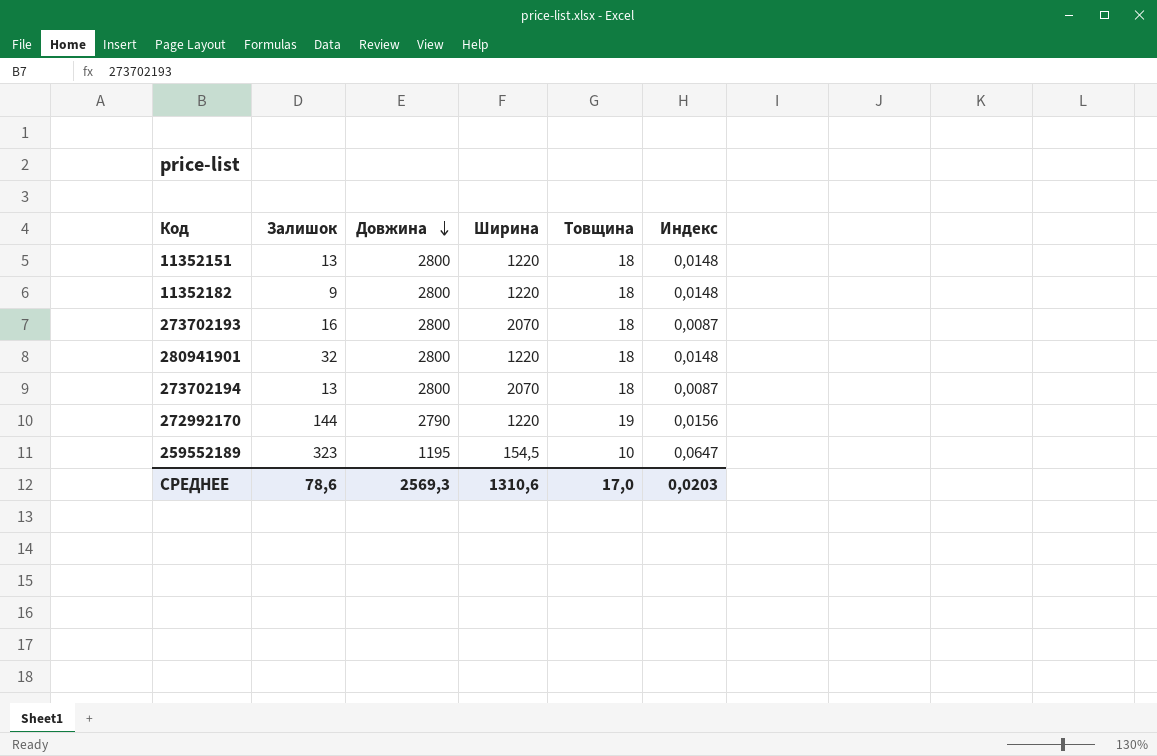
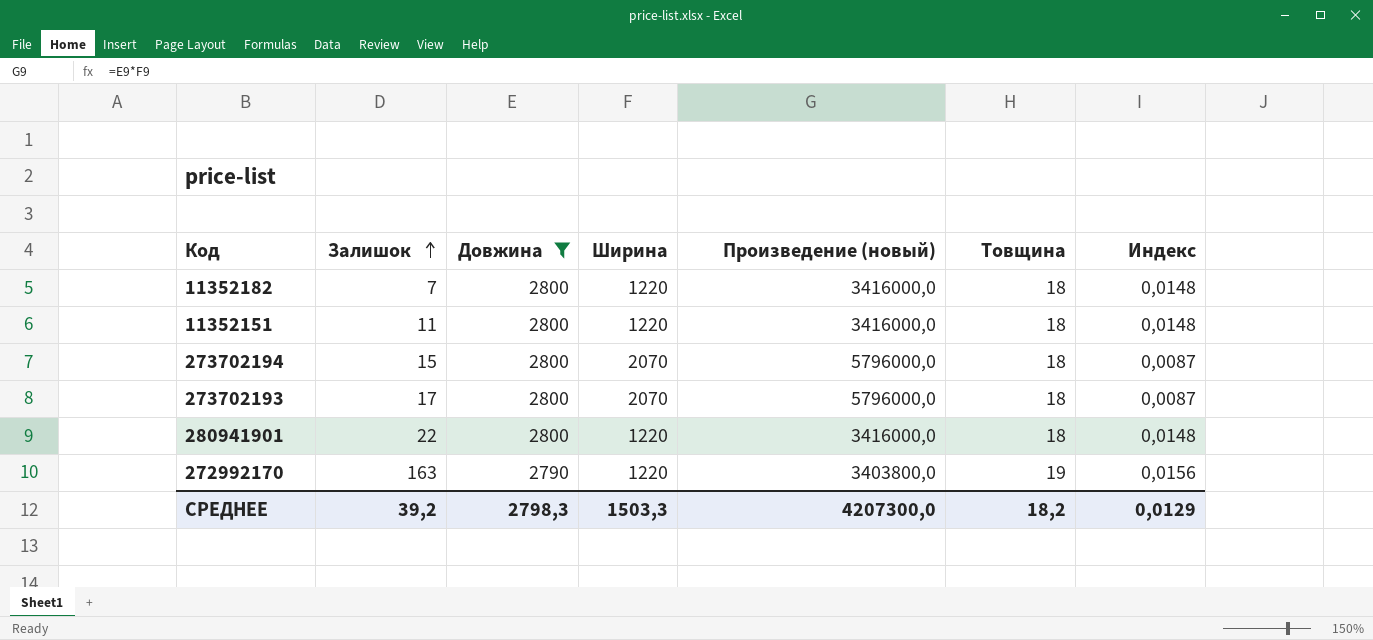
filter: none -> Довжина != 1195
row order: Довжина descending -> Залишок ascending
column Произведение (новый) | formula: none -> [Довжина] * [Ширина]
11352182 | Залишок: 9 -> 7
11352151 | Залишок: 13 -> 11
273702194 | Залишок: 13 -> 15
273702193 | Залишок: 16 -> 17
280941901 | Залишок: 32 -> 22
272992170 | Залишок: 144 -> 163
СРЕДНЕЕ | Залишок: 78,6 -> 39,2
СРЕДНЕЕ | Довжина: 2569,3 -> 2798,3
СРЕДНЕЕ | Ширина: 1310,6 -> 1503,3
СРЕДНЕЕ | Товщина: 17,0 -> 18,2
СРЕДНЕЕ | Индекс: 0,0203 -> 0,0129

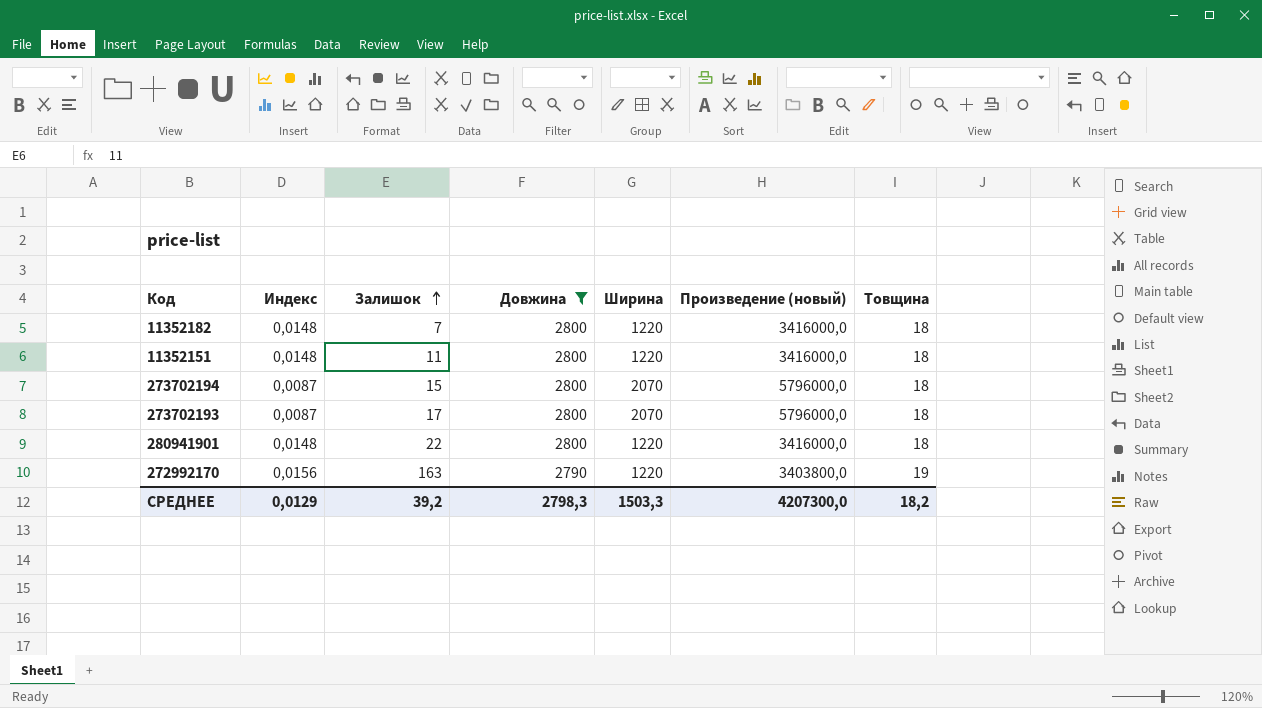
column Индекс | position: 7 -> 2

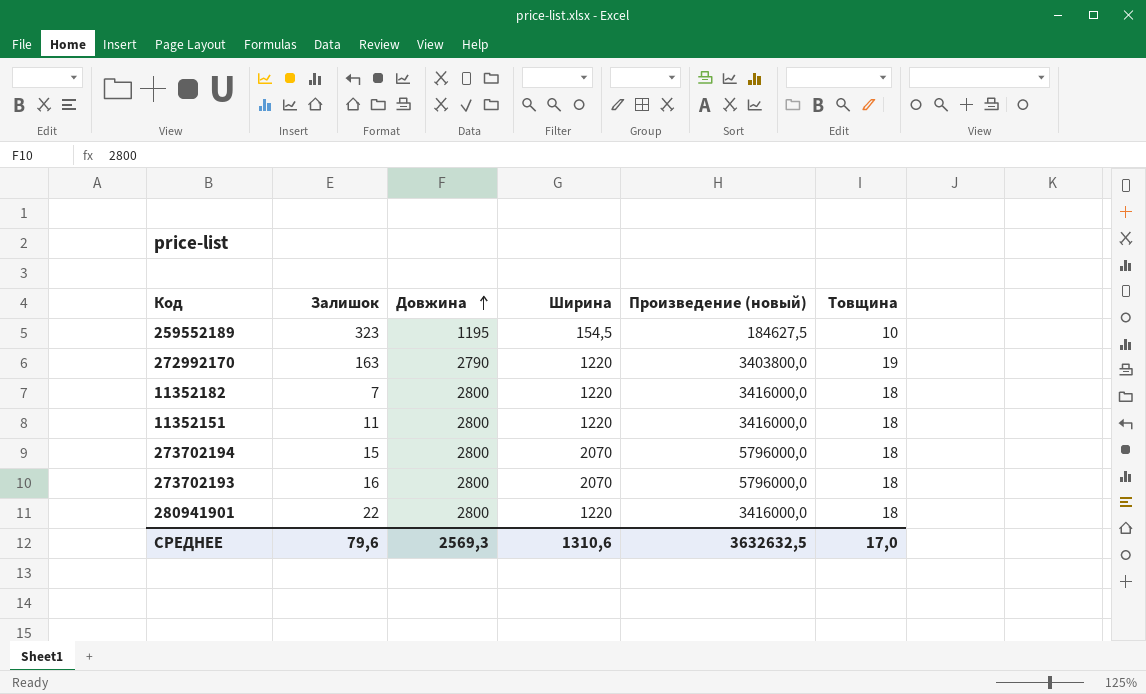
filter: Довжина != 1195 -> none
row order: Залишок ascending -> Довжина ascending
column Индекс | formula: [Товщина] / [Ширина] -> none
273702193 | Залишок: 17 -> 16
СРЕДНЕЕ | Залишок: 39,2 -> 79,6
СРЕДНЕЕ | Довжина: 2798,3 -> 2569,3
СРЕДНЕЕ | Ширина: 1503,3 -> 1310,6
СРЕДНЕЕ | Произведение (новый): 4207300,0 -> 3632632,5
СРЕДНЕЕ | Товщина: 18,2 -> 17,0

